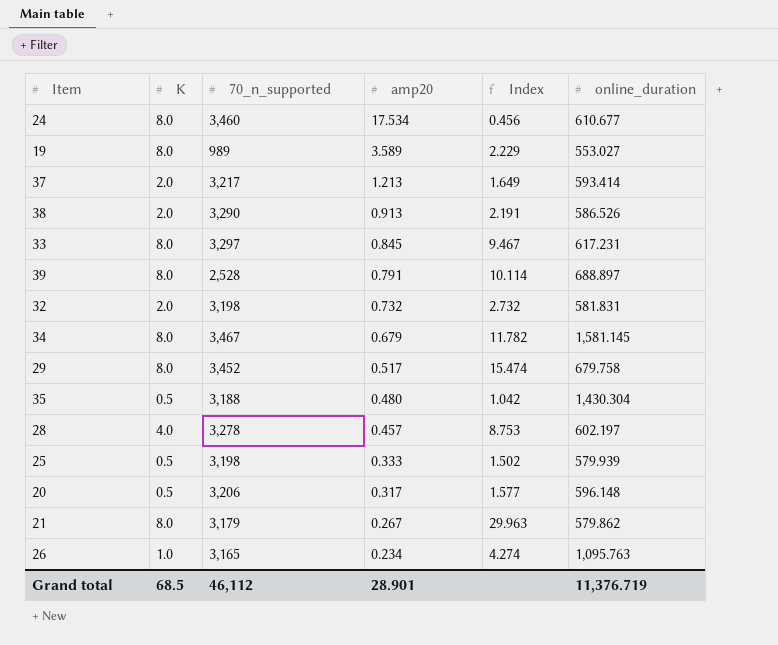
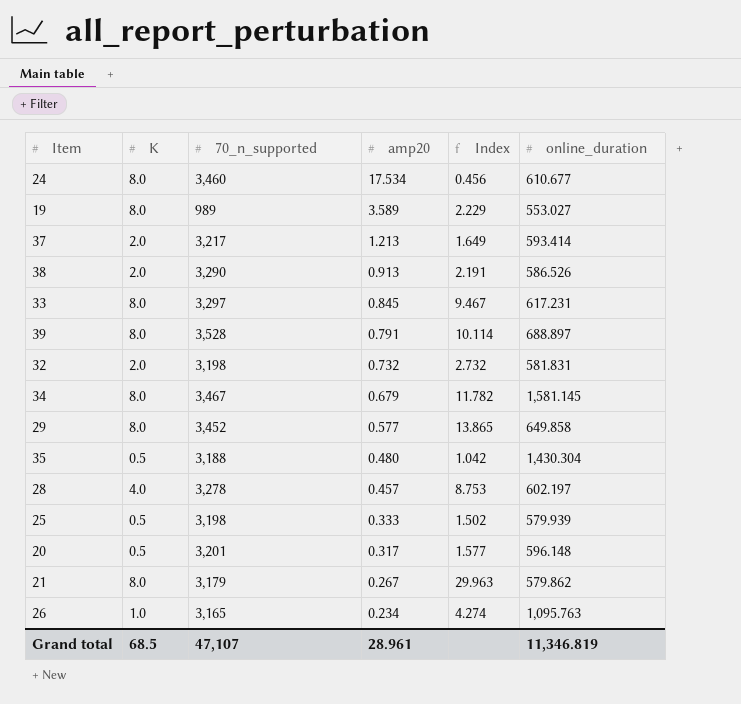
39 | 70_n_supported: 2,528 -> 3,528
29 | amp20: 0.517 -> 0.577
29 | Index: 15.474 -> 13.865
29 | online_duration: 679.758 -> 649.858
20 | 70_n_supported: 3,206 -> 3,201
Grand total | 70_n_supported: 46,112 -> 47,107
Grand total | amp20: 28.901 -> 28.961
Grand total | online_duration: 11,376.719 -> 11,346.819

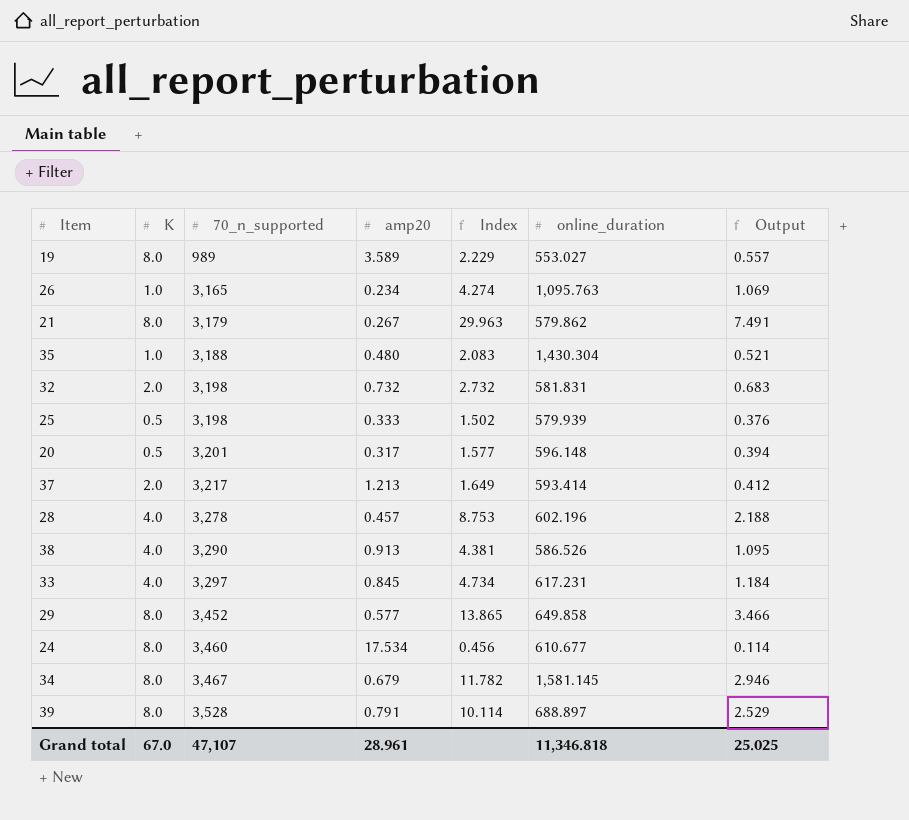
row order: amp20 descending -> 70_n_supported ascending
column Output | formula: none -> [Index] * 0.25
35 | K: 0.5 -> 1.0
35 | Index: 1.042 -> 2.083
28 | online_duration: 602.197 -> 602.196
38 | K: 2.0 -> 4.0
38 | Index: 2.191 -> 4.381
33 | K: 8.0 -> 4.0
33 | Index: 9.467 -> 4.734
Grand total | K: 68.5 -> 67.0
Grand total | online_duration: 11,346.819 -> 11,346.818

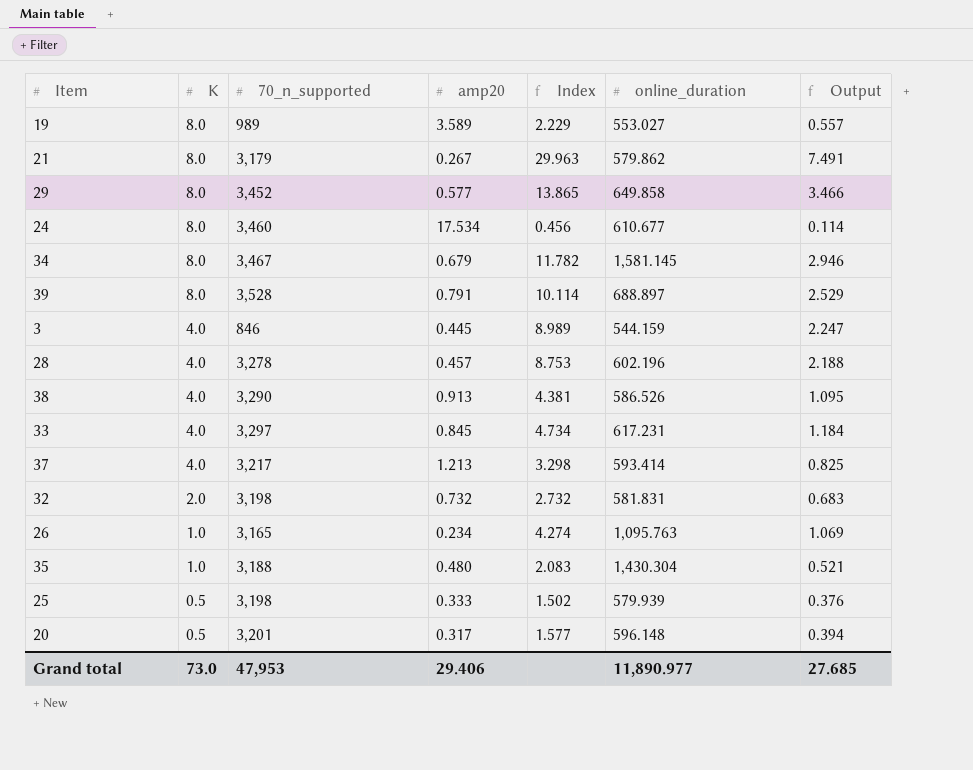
row order: 70_n_supported ascending -> K descending
row 3: none -> 4.0 | 846 | 0.445 | 8.989 | 544.159 | 2.247
37 | K: 2.0 -> 4.0
37 | Index: 1.649 -> 3.298
37 | Output: 0.412 -> 0.825
Grand total | K: 67.0 -> 73.0
Grand total | 70_n_supported: 47,107 -> 47,953
Grand total | amp20: 28.961 -> 29.406
Grand total | online_duration: 11,346.818 -> 11,890.977
Grand total | Output: 25.025 -> 27.685

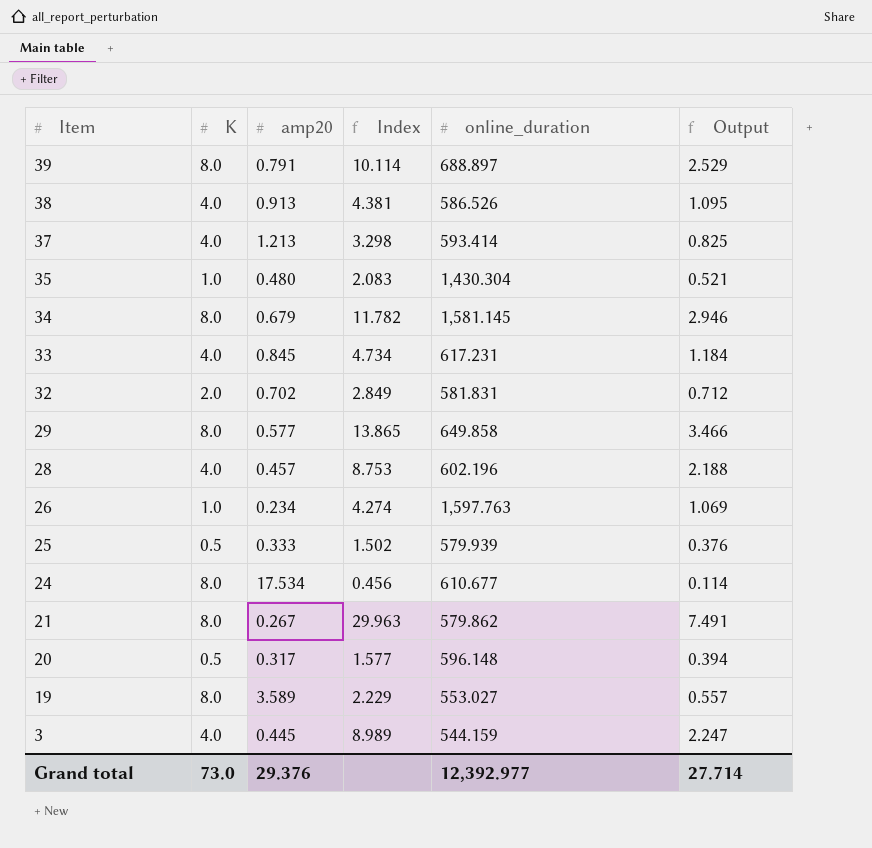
row order: K descending -> Item descending
column 70_n_supported | position: 3 -> none
32 | amp20: 0.732 -> 0.702
32 | Index: 2.732 -> 2.849
32 | Output: 0.683 -> 0.712
26 | online_duration: 1,095.763 -> 1,597.763
Grand total | amp20: 29.406 -> 29.376
Grand total | online_duration: 11,890.977 -> 12,392.977
Grand total | Output: 27.685 -> 27.714

